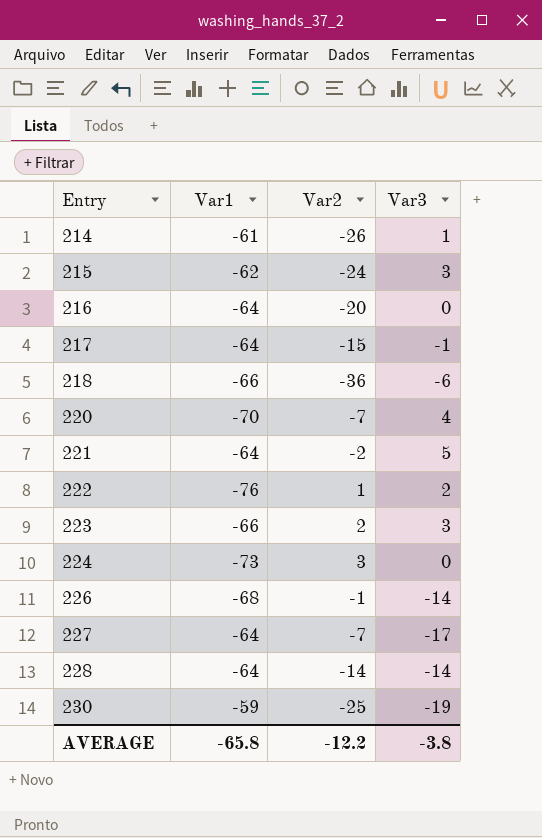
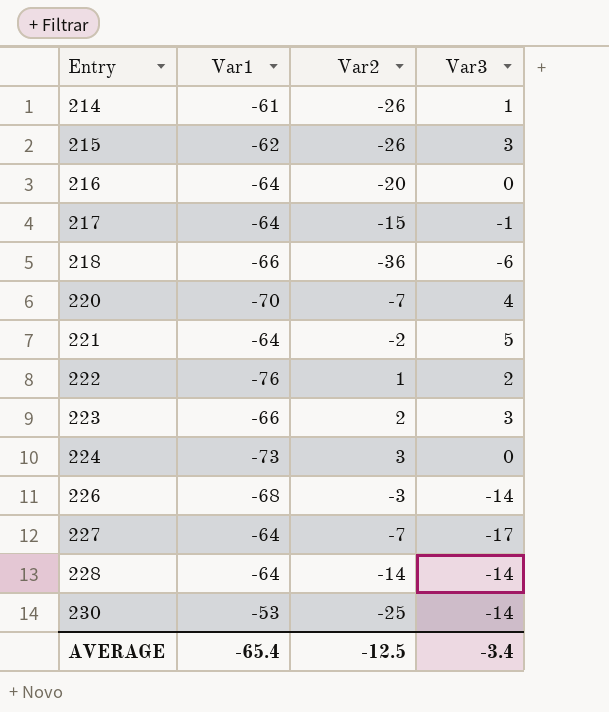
215 | Var2: -24 -> -26
226 | Var2: -1 -> -3
230 | Var1: -59 -> -53
230 | Var3: -19 -> -14
AVERAGE | Var1: -65.8 -> -65.4
AVERAGE | Var2: -12.2 -> -12.5
AVERAGE | Var3: -3.8 -> -3.4

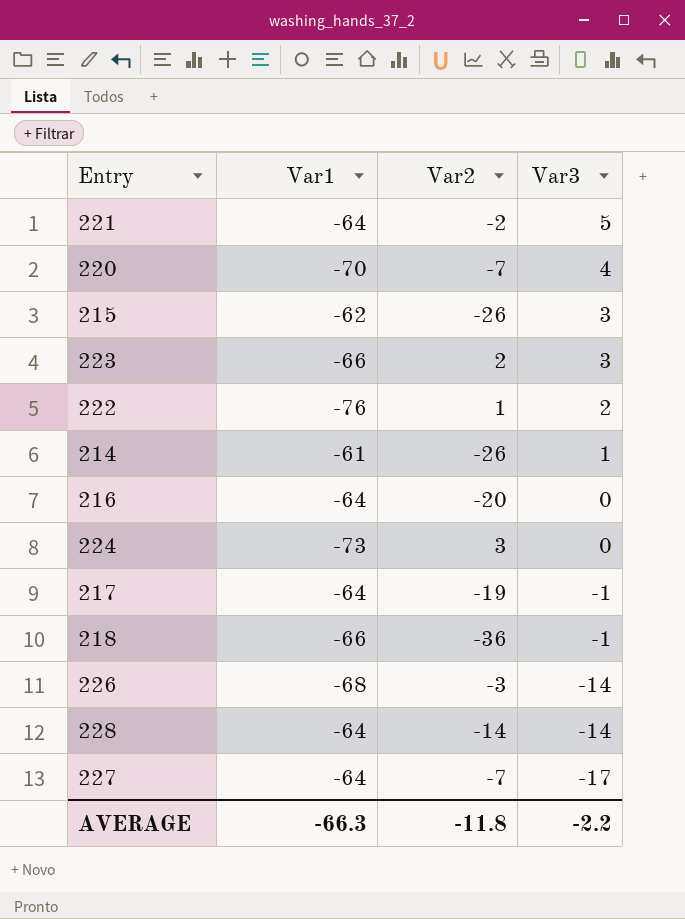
row order: Entry ascending -> Var3 descending
row 230: -53 | -25 | -14 -> none
217 | Var2: -15 -> -19
218 | Var3: -6 -> -1
AVERAGE | Var1: -65.4 -> -66.3
AVERAGE | Var2: -12.5 -> -11.8
AVERAGE | Var3: -3.4 -> -2.2

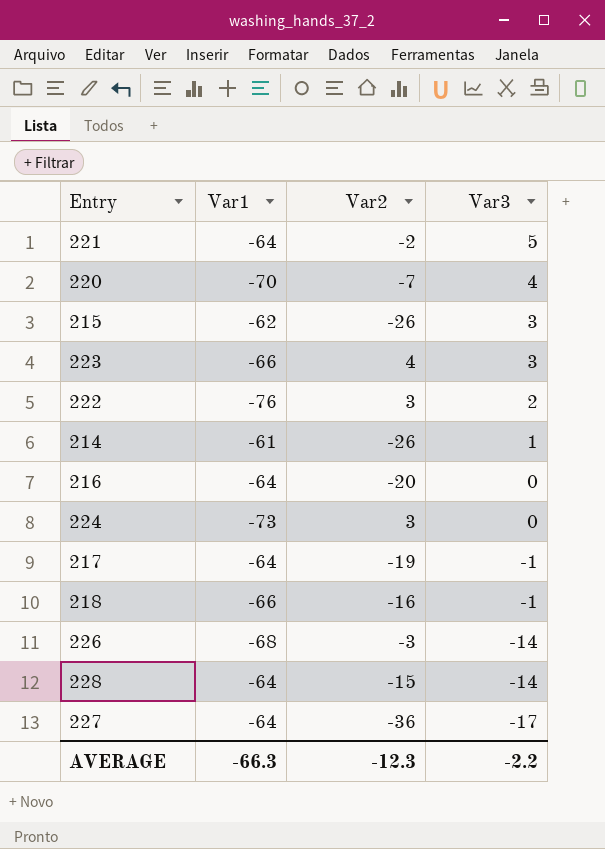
223 | Var2: 2 -> 4
222 | Var2: 1 -> 3
218 | Var2: -36 -> -16
228 | Var2: -14 -> -15
227 | Var2: -7 -> -36
AVERAGE | Var2: -11.8 -> -12.3

